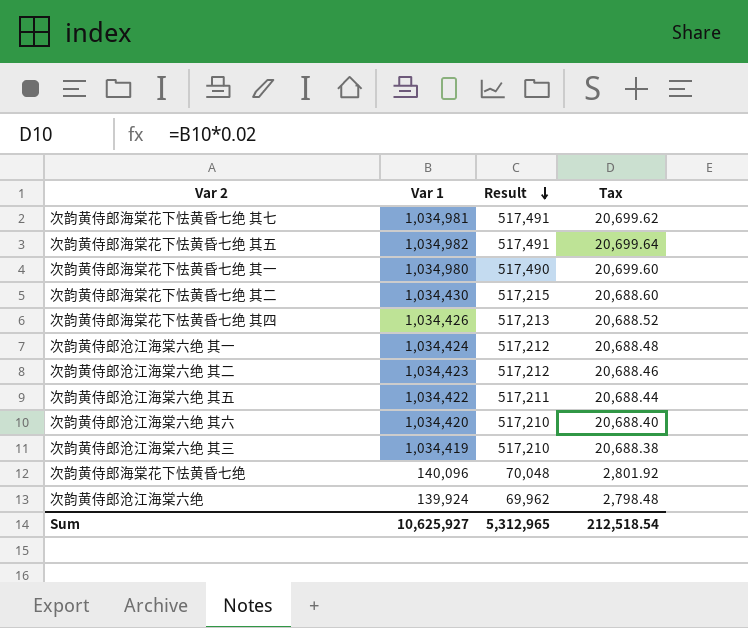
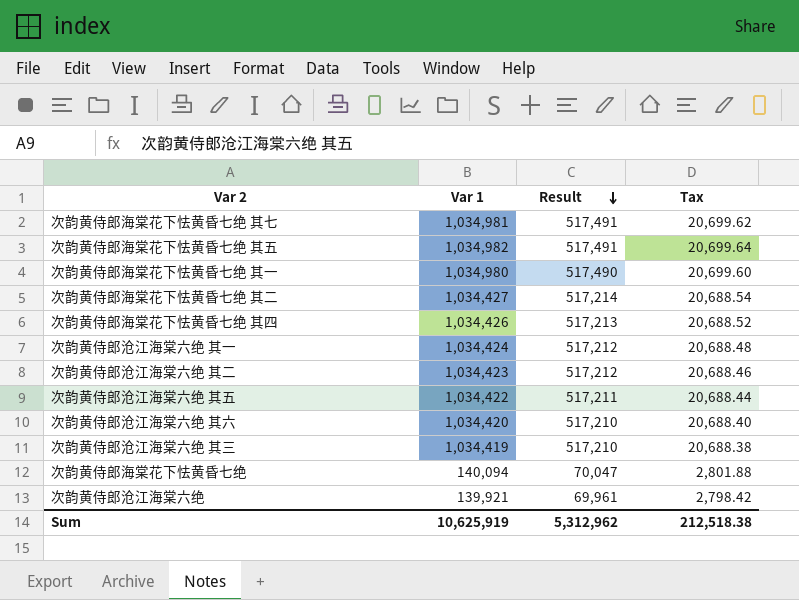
次韵黄侍郎海棠花下怯黄昏七绝 其二 | Var 1: 1,034,430 -> 1,034,427
次韵黄侍郎海棠花下怯黄昏七绝 其二 | Result: 517,215 -> 517,214
次韵黄侍郎海棠花下怯黄昏七绝 其二 | Tax: 20,688.60 -> 20,688.54
次韵黄侍郎海棠花下怯黄昏七绝 | Var 1: 140,096 -> 140,094
次韵黄侍郎海棠花下怯黄昏七绝 | Result: 70,048 -> 70,047
次韵黄侍郎海棠花下怯黄昏七绝 | Tax: 2,801.92 -> 2,801.88
次韵黄侍郎沧江海棠六绝 | Var 1: 139,924 -> 139,921
次韵黄侍郎沧江海棠六绝 | Result: 69,962 -> 69,961
次韵黄侍郎沧江海棠六绝 | Tax: 2,798.48 -> 2,798.42
Sum | Var 1: 10,625,927 -> 10,625,919
Sum | Result: 5,312,965 -> 5,312,962
Sum | Tax: 212,518.54 -> 212,518.38

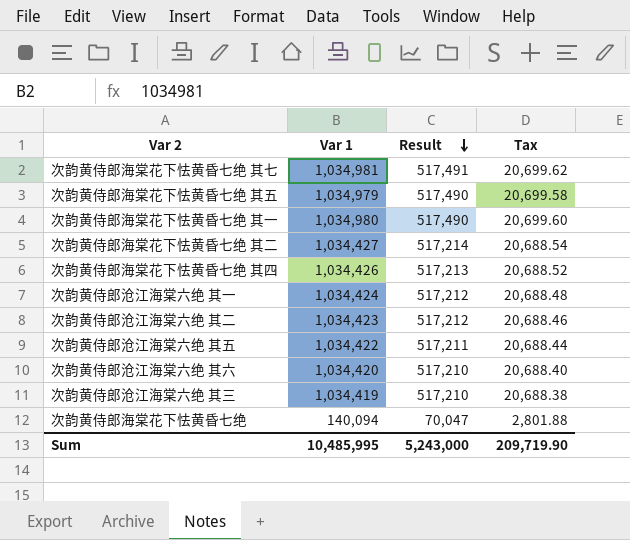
row 次韵黄侍郎沧江海棠六绝: 139,921 | 69,961 | 2,798.42 -> none
次韵黄侍郎海棠花下怯黄昏七绝 其五 | Var 1: 1,034,982 -> 1,034,979
次韵黄侍郎海棠花下怯黄昏七绝 其五 | Result: 517,491 -> 517,490
次韵黄侍郎海棠花下怯黄昏七绝 其五 | Tax: 20,699.64 -> 20,699.58
Sum | Var 1: 10,625,919 -> 10,485,995
Sum | Result: 5,312,962 -> 5,243,000
Sum | Tax: 212,518.38 -> 209,719.90

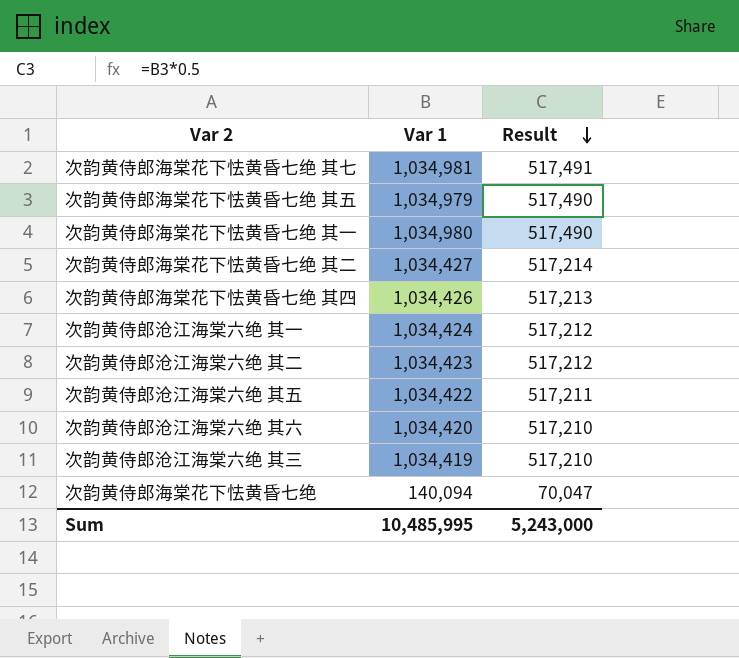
column Tax | formula: [Var 1] * 0.02 -> none

